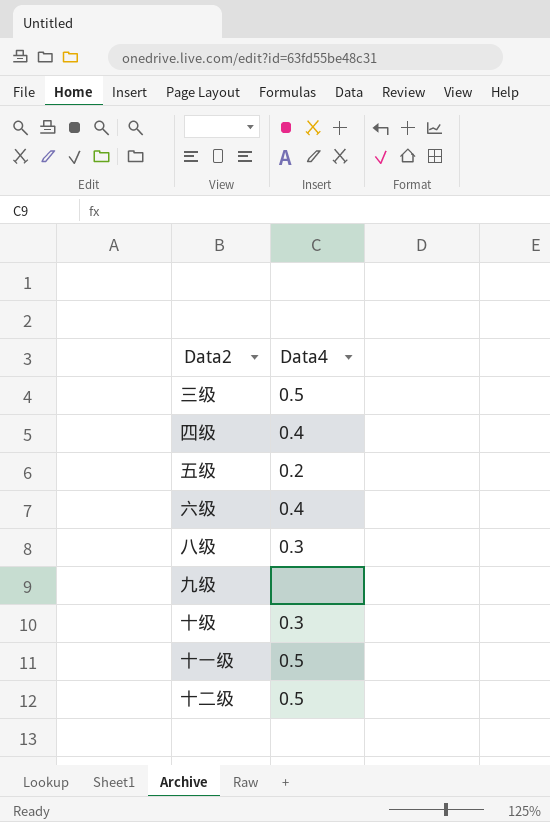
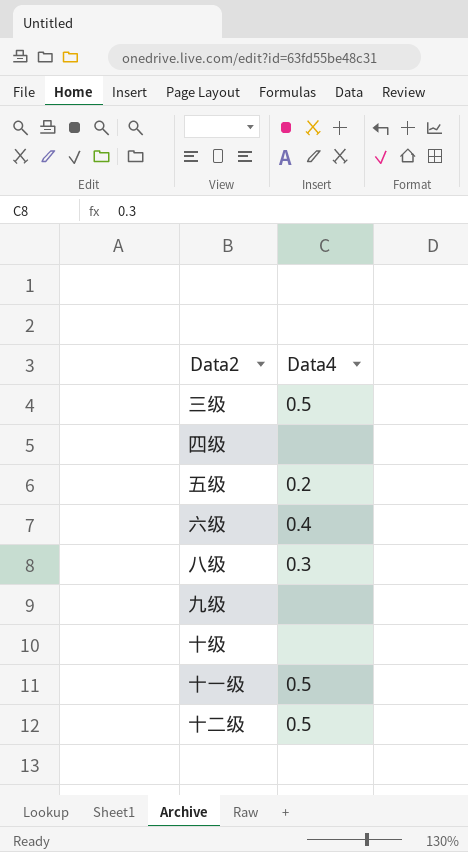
四级 | Data4: 0.4 -> none
十级 | Data4: 0.3 -> none

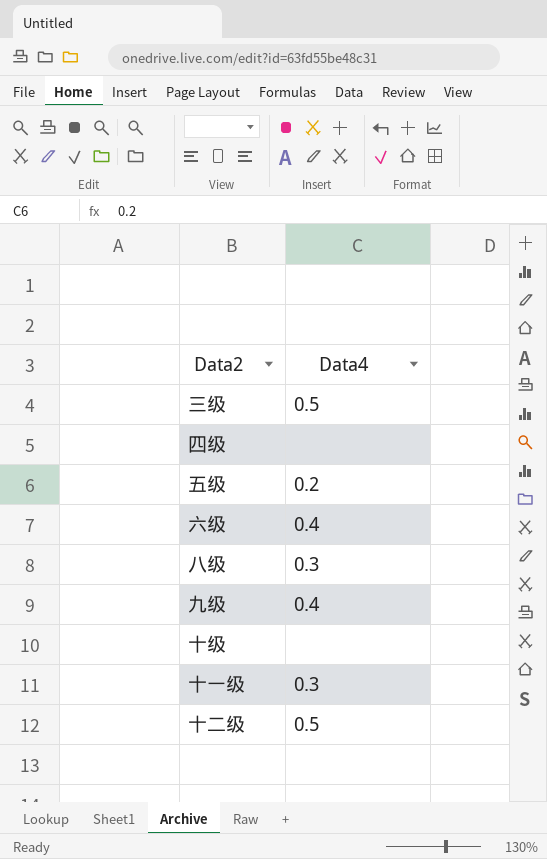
九级 | Data4: none -> 0.4
十一级 | Data4: 0.5 -> 0.3

